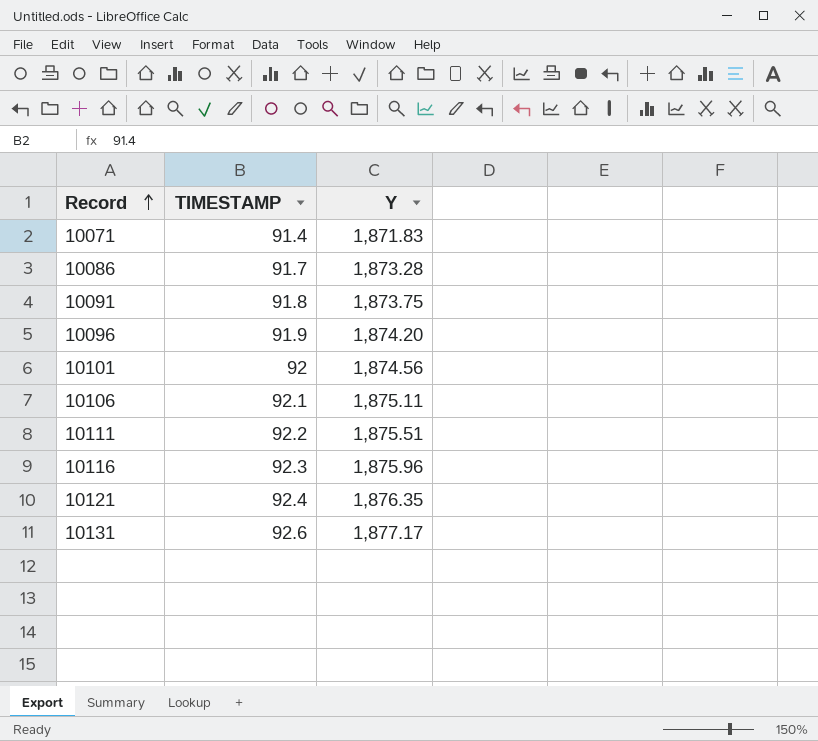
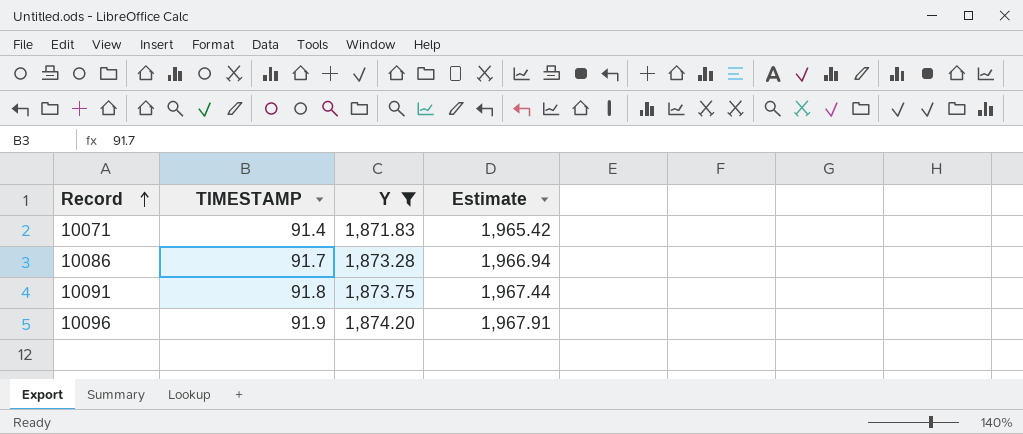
filter: none -> Y <= 1,874.20
column Estimate | formula: none -> [Y] * 1.05

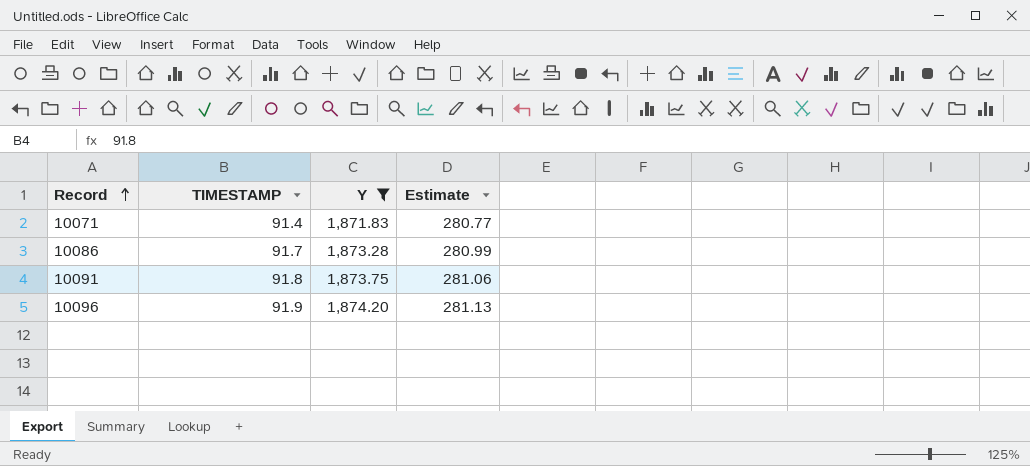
column Estimate | formula: [Y] * 1.05 -> [Y] * 0.15

